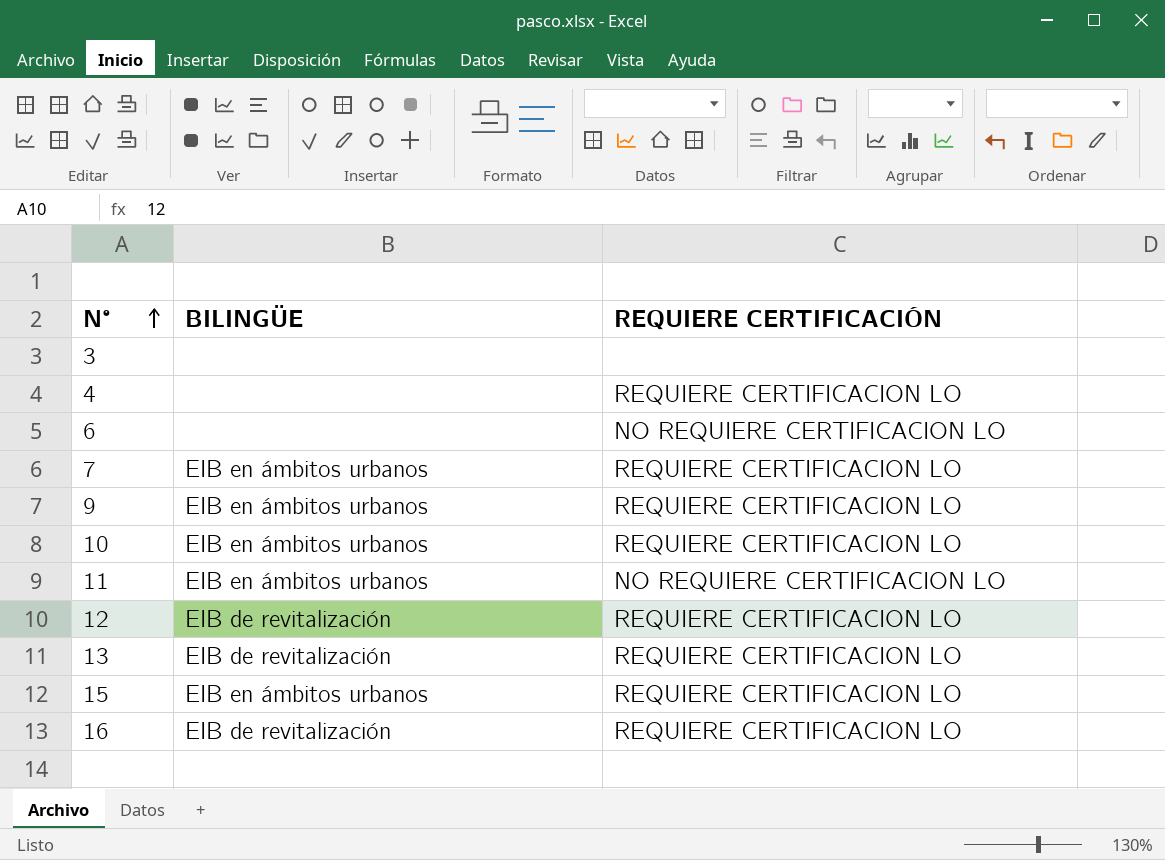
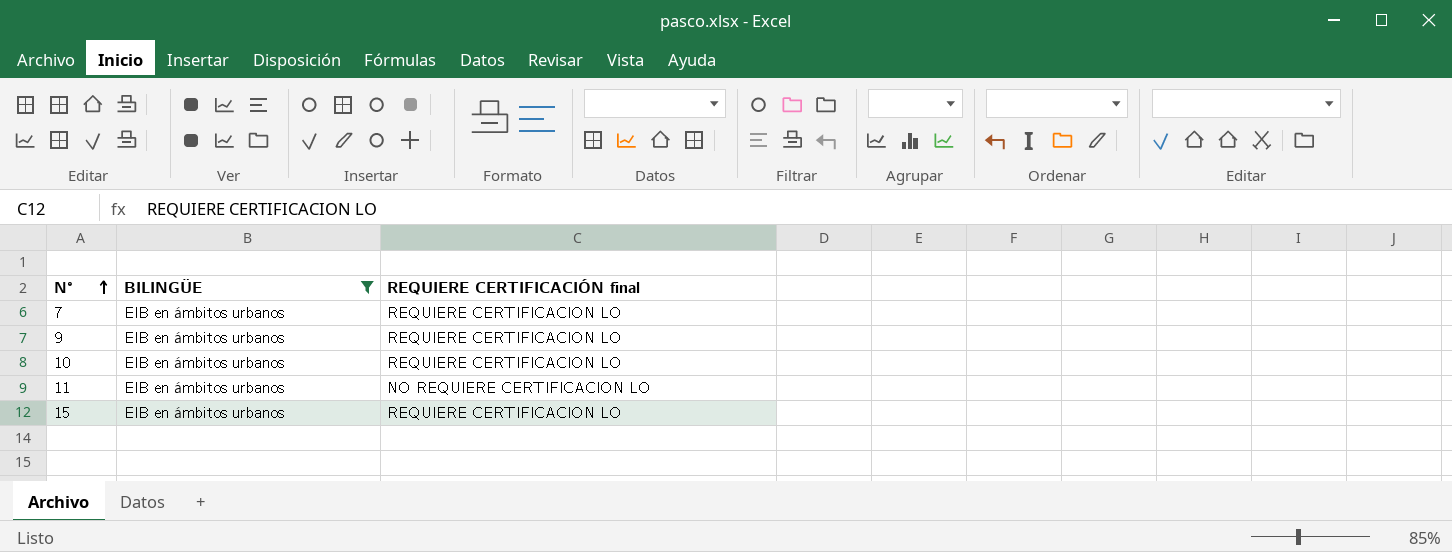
filter: none -> BILINGÜE = EIB en ámbitos urbanos
column name: REQUIERE CERTIFICACIÓN -> REQUIERE CERTIFICACIÓN final

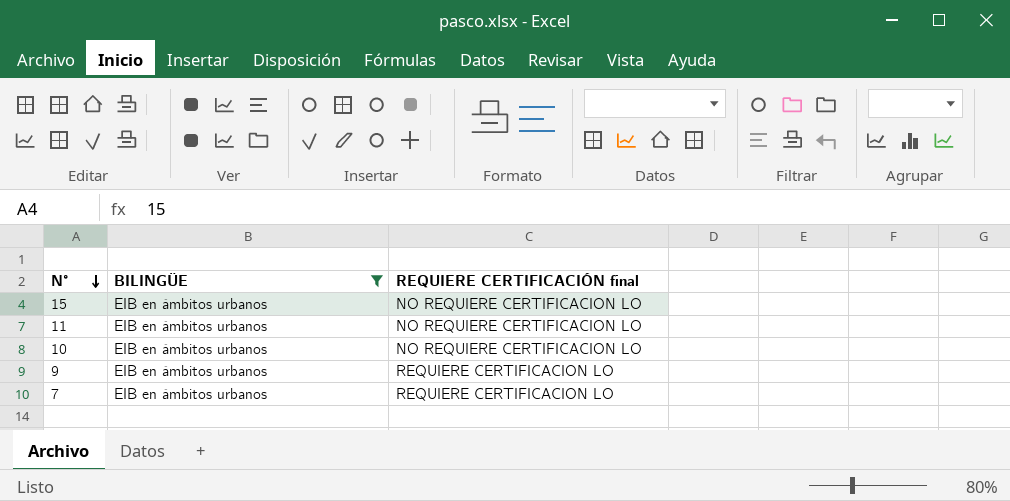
row order: N° ascending -> N° descending
15 | REQUIERE CERTIFICACIÓN final: REQUIERE CERTIFICACION LO -> NO REQUIERE CERTIFICACION LO
10 | REQUIERE CERTIFICACIÓN final: REQUIERE CERTIFICACION LO -> NO REQUIERE CERTIFICACION LO

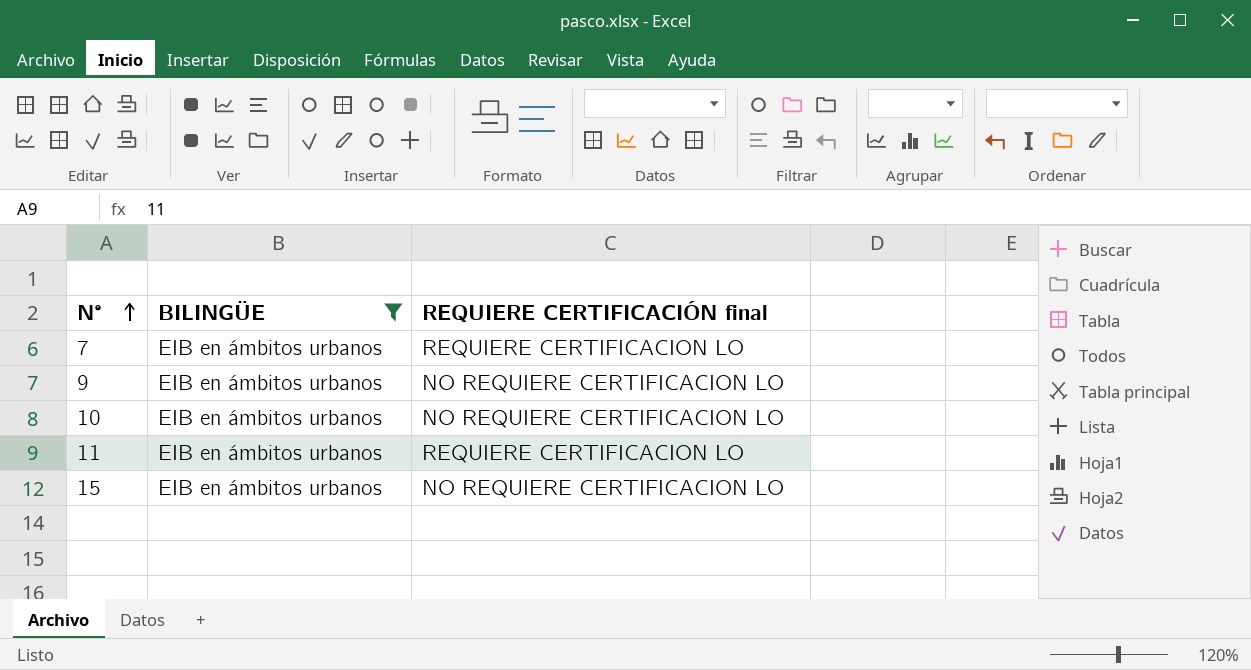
row order: N° descending -> N° ascending
9 | REQUIERE CERTIFICACIÓN final: REQUIERE CERTIFICACION LO -> NO REQUIERE CERTIFICACION LO
11 | REQUIERE CERTIFICACIÓN final: NO REQUIERE CERTIFICACION LO -> REQUIERE CERTIFICACION LO

